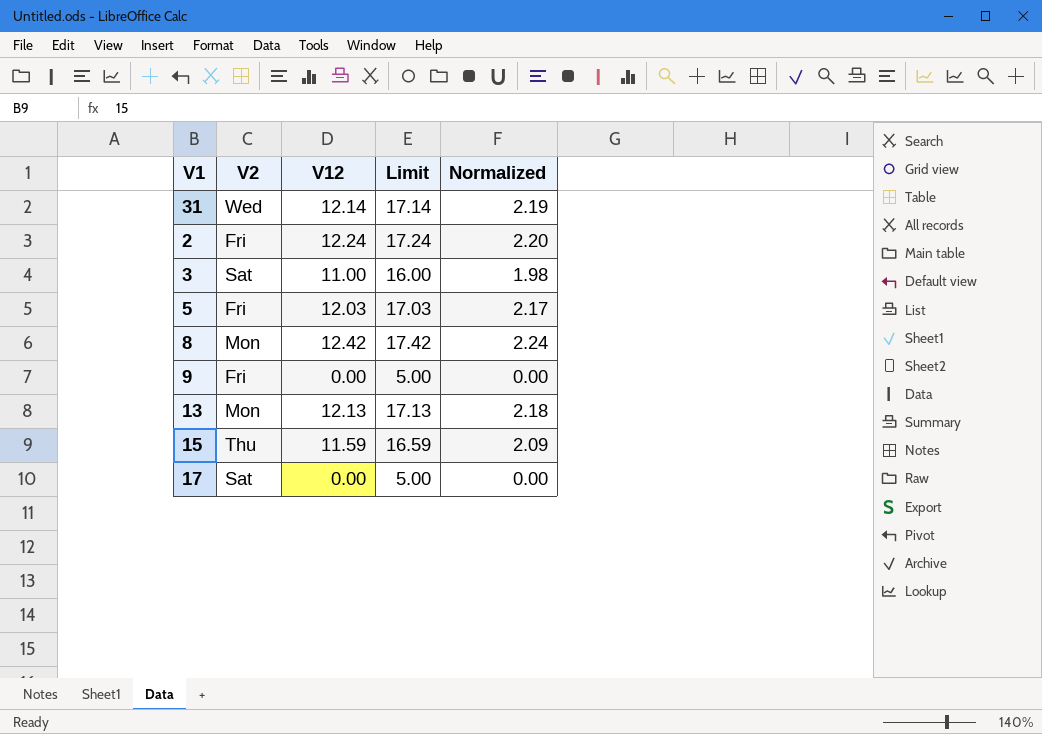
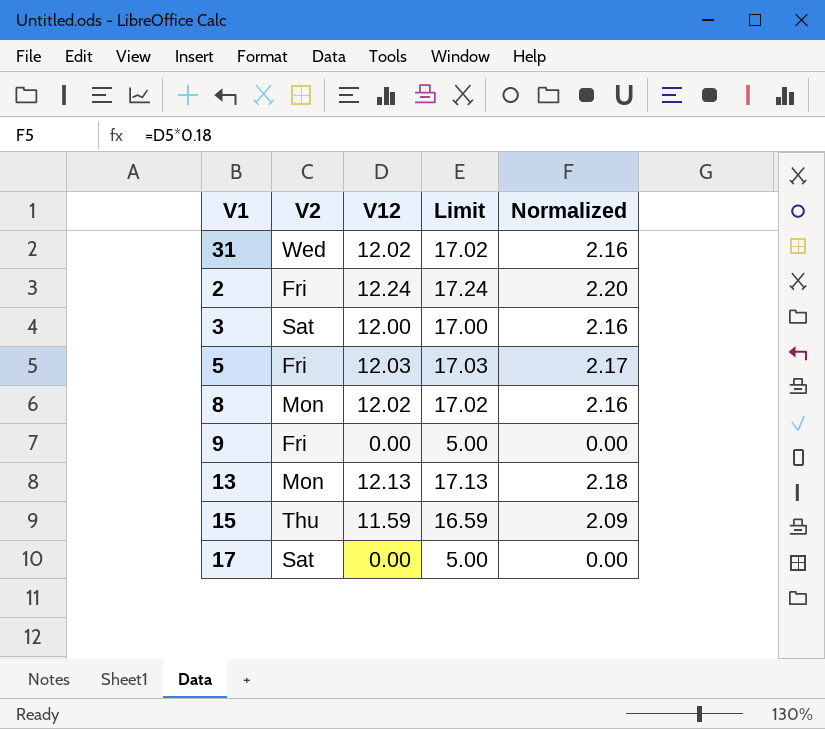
31 | V12: 12.14 -> 12.02
31 | Limit: 17.14 -> 17.02
31 | Normalized: 2.19 -> 2.16
3 | V12: 11.00 -> 12.00
3 | Limit: 16.00 -> 17.00
3 | Normalized: 1.98 -> 2.16
8 | V12: 12.42 -> 12.02
8 | Limit: 17.42 -> 17.02
8 | Normalized: 2.24 -> 2.16

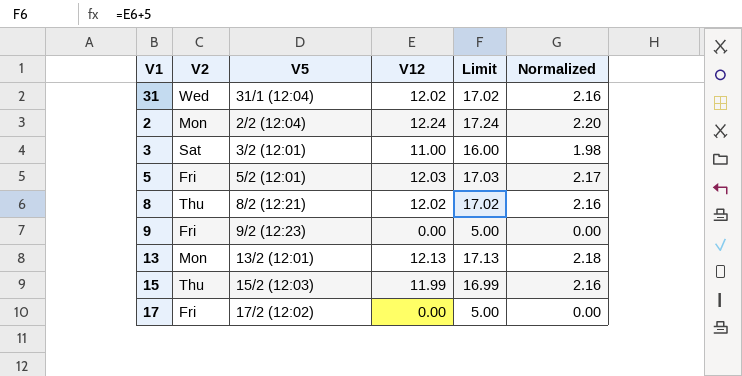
column V5 | position: none -> 3
2 | V2: Fri -> Mon
3 | V12: 12.00 -> 11.00
3 | Limit: 17.00 -> 16.00
3 | Normalized: 2.16 -> 1.98
8 | V2: Mon -> Thu
15 | V12: 11.59 -> 11.99
15 | Limit: 16.59 -> 16.99
15 | Normalized: 2.09 -> 2.16
17 | V2: Sat -> Fri

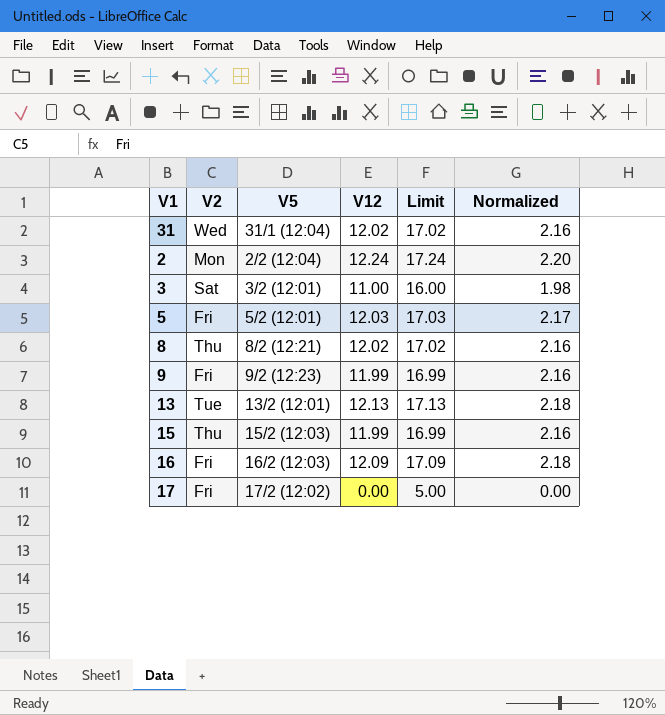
9 | V12: 0.00 -> 11.99
9 | Limit: 5.00 -> 16.99
9 | Normalized: 0.00 -> 2.16
13 | V2: Mon -> Tue
row 16: none -> Fri | 16/2 (12:03) | 12.09 | 17.09 | 2.18

